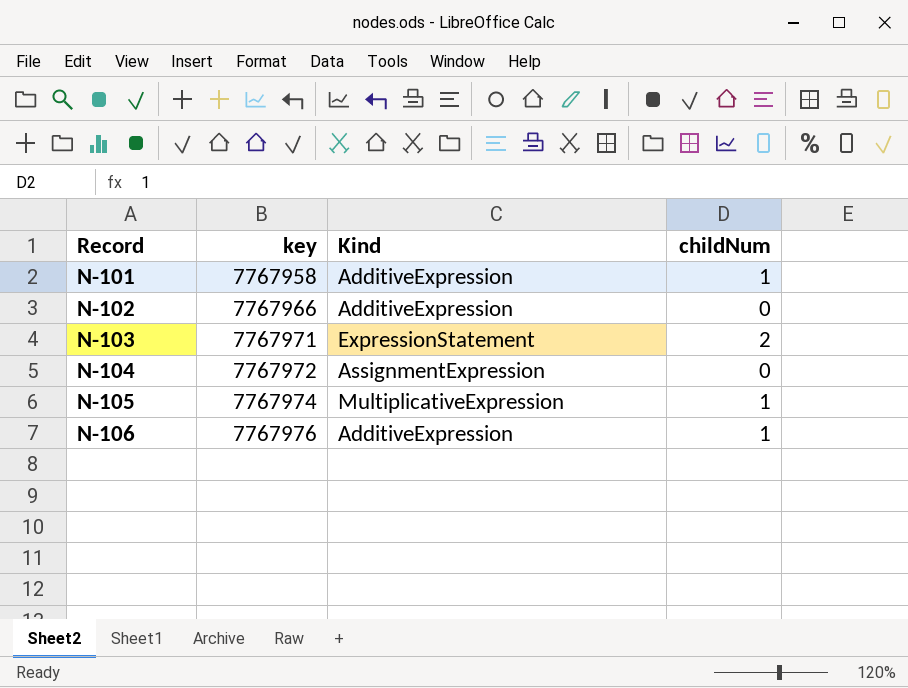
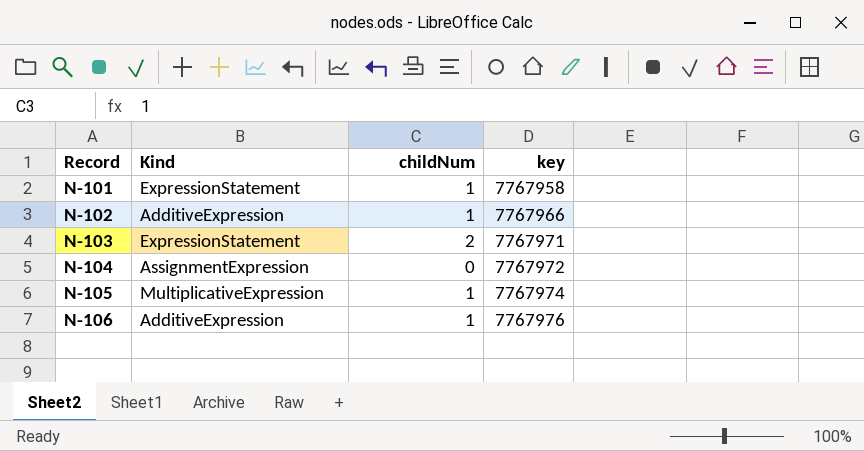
column key | position: 2 -> 4
N-101 | Kind: AdditiveExpression -> ExpressionStatement
N-102 | childNum: 0 -> 1

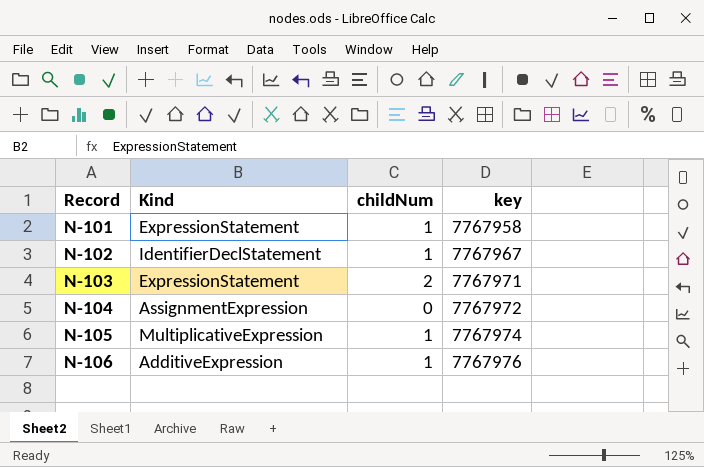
N-102 | Kind: AdditiveExpression -> IdentifierDeclStatement
N-102 | key: 7767966 -> 7767967

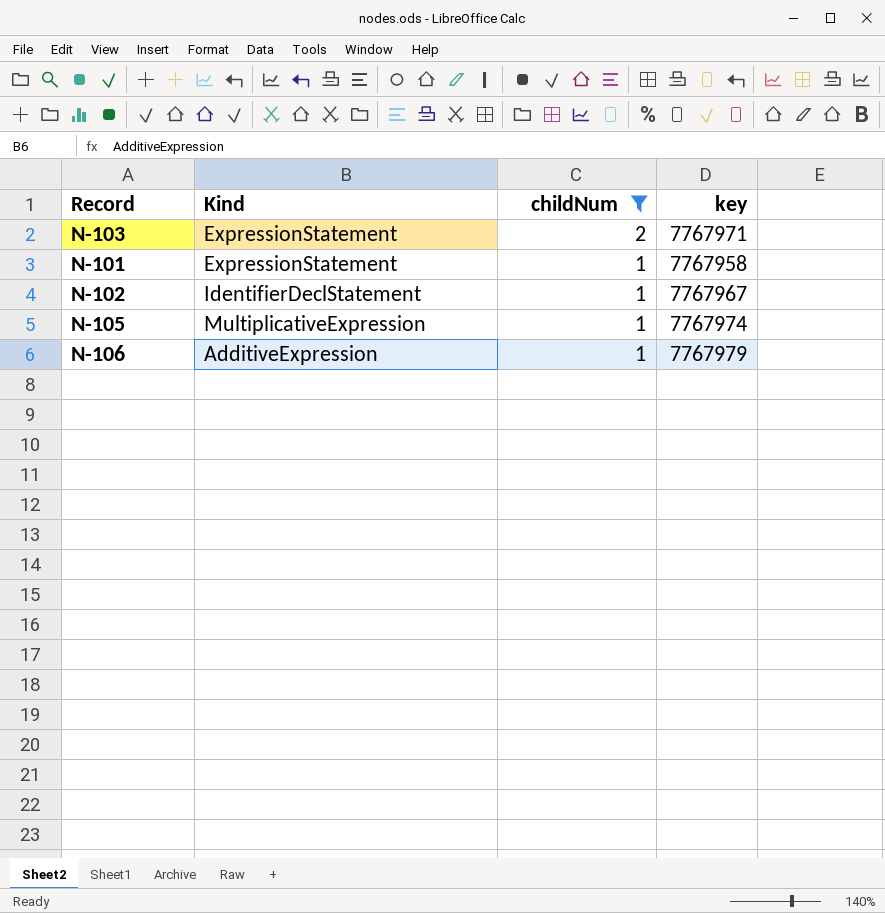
filter: none -> childNum != 0
row order: Record ascending -> childNum descending
N-106 | key: 7767976 -> 7767979

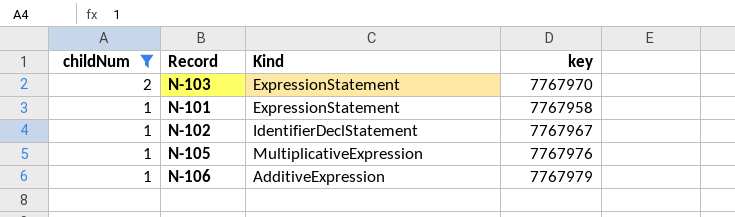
column childNum | position: 3 -> 1
N-103 | key: 7767971 -> 7767970
N-105 | key: 7767974 -> 7767976

